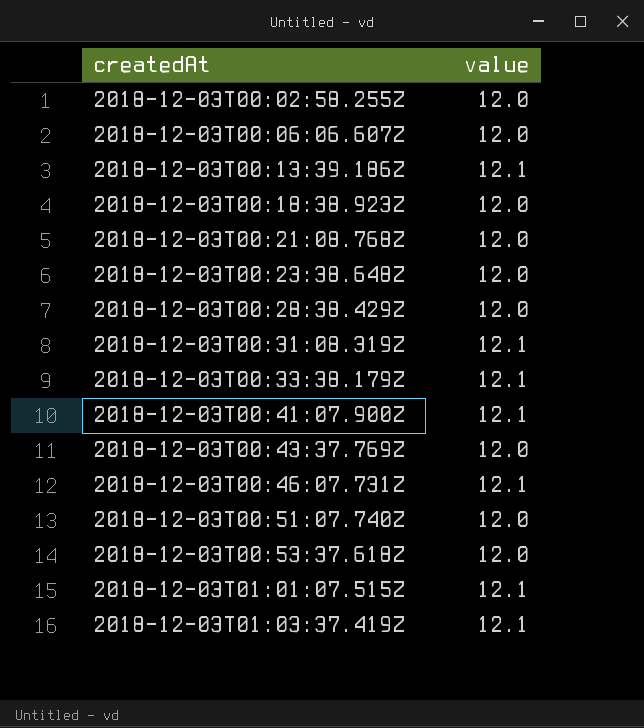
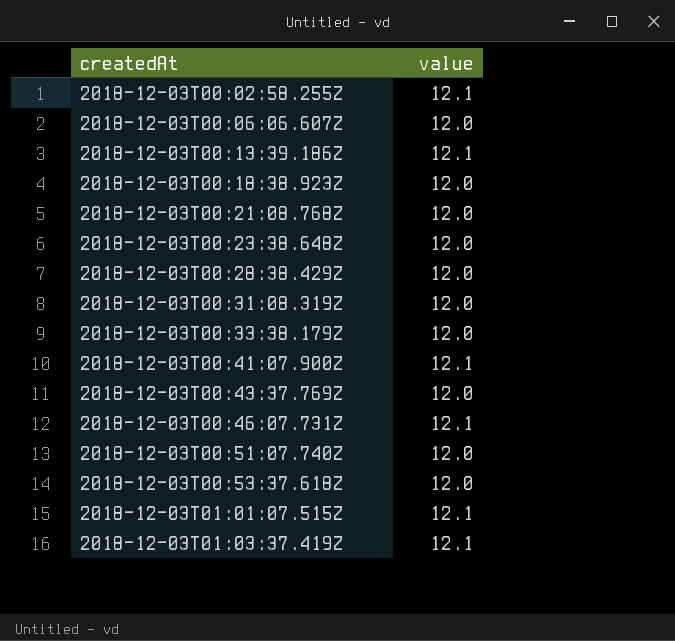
2018-12-03T00:02:58.255Z | value: 12.0 -> 12.1
2018-12-03T00:31:08.319Z | value: 12.1 -> 12.0
2018-12-03T00:33:38.179Z | value: 12.1 -> 12.0

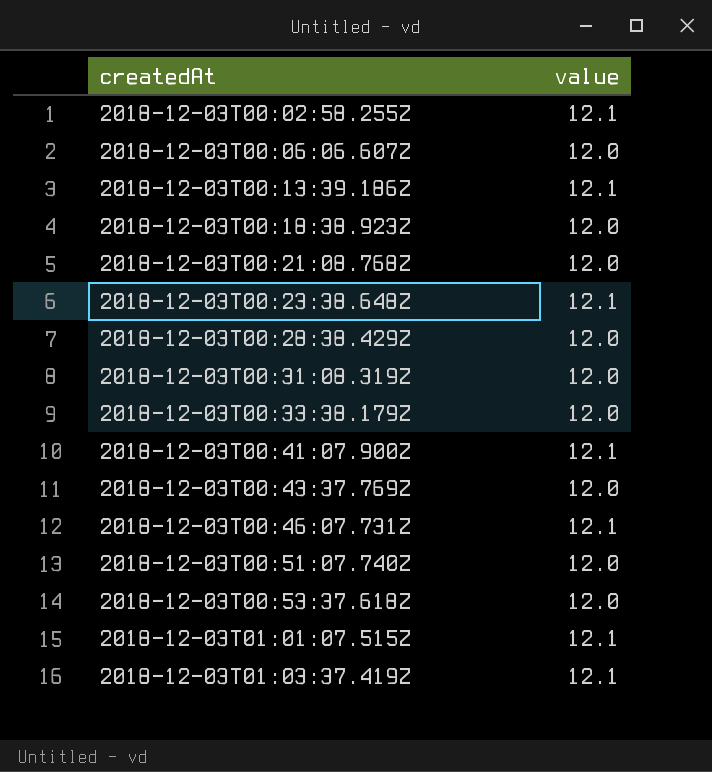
2018-12-03T00:23:38.648Z | value: 12.0 -> 12.1

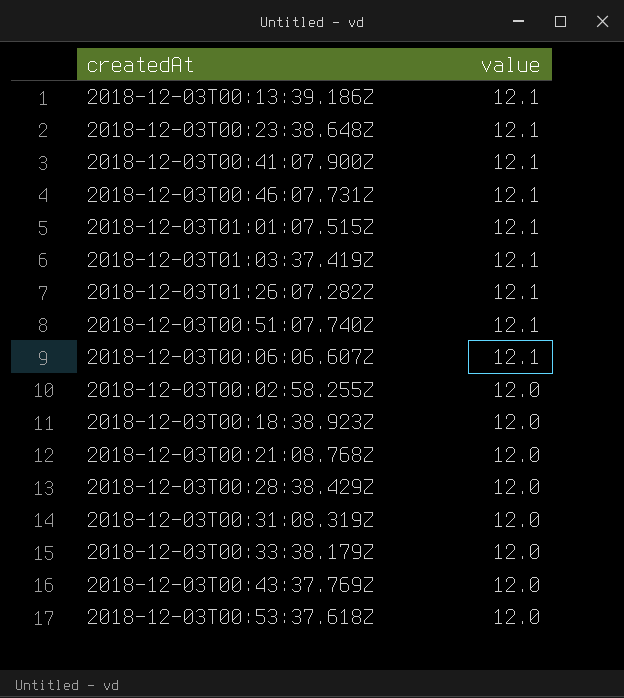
row order: createdAt ascending -> value descending
row 2018-12-03T01:26:07.282Z: none -> 12.1
2018-12-03T00:51:07.740Z | value: 12.0 -> 12.1
2018-12-03T00:06:06.607Z | value: 12.0 -> 12.1
2018-12-03T00:02:58.255Z | value: 12.1 -> 12.0

